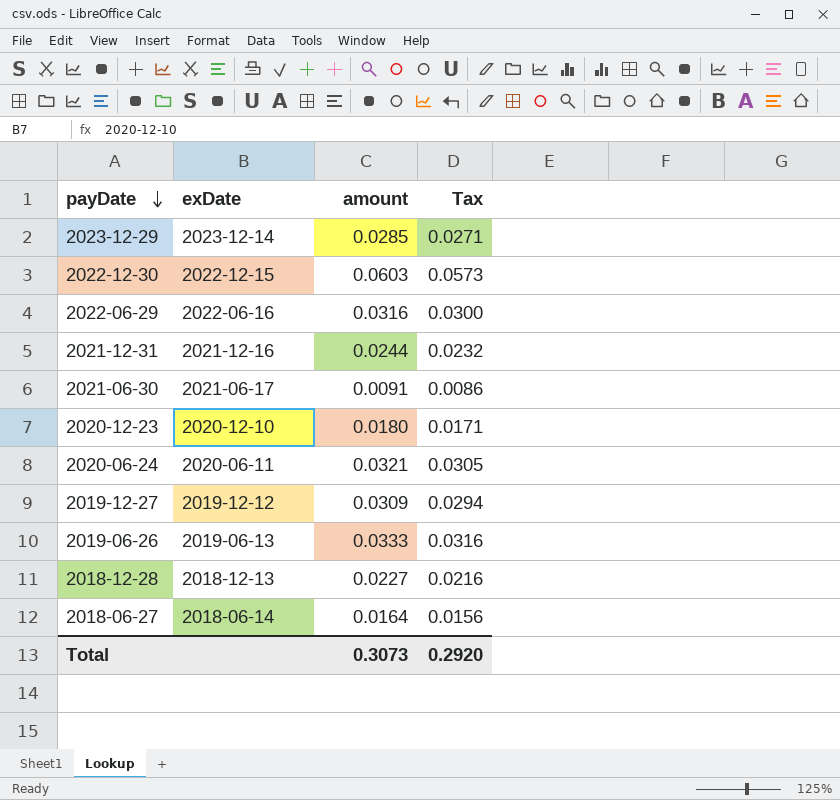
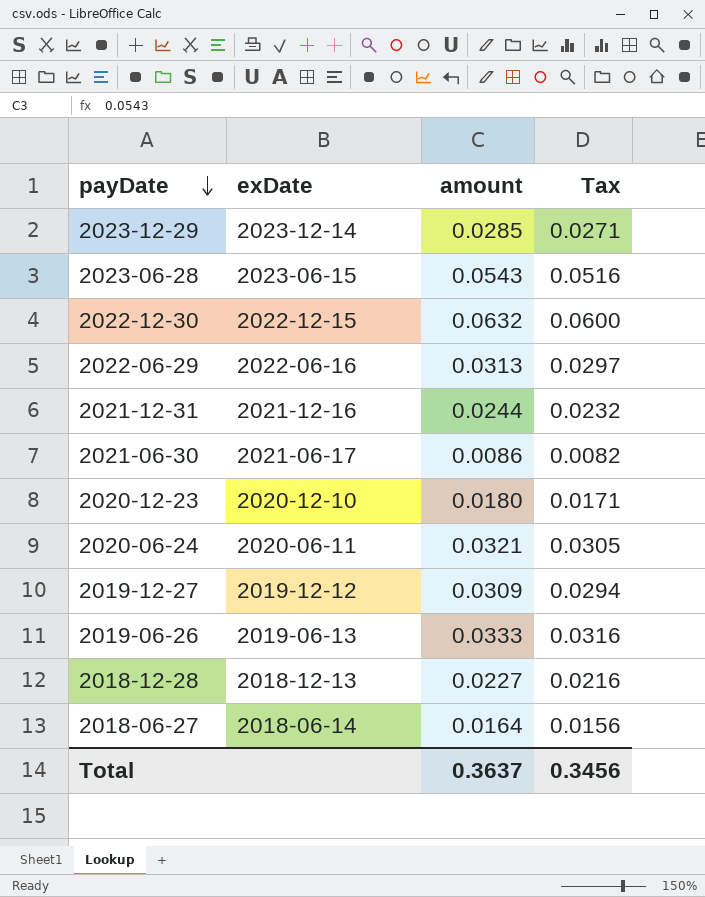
row 2023-06-28: none -> 2023-06-15 | 0.0543 | 0.0516
2022-12-30 | amount: 0.0603 -> 0.0632
2022-12-30 | Tax: 0.0573 -> 0.0600
2022-06-29 | amount: 0.0316 -> 0.0313
2022-06-29 | Tax: 0.0300 -> 0.0297
2021-06-30 | amount: 0.0091 -> 0.0086
2021-06-30 | Tax: 0.0086 -> 0.0082
Total | amount: 0.3073 -> 0.3637
Total | Tax: 0.2920 -> 0.3456

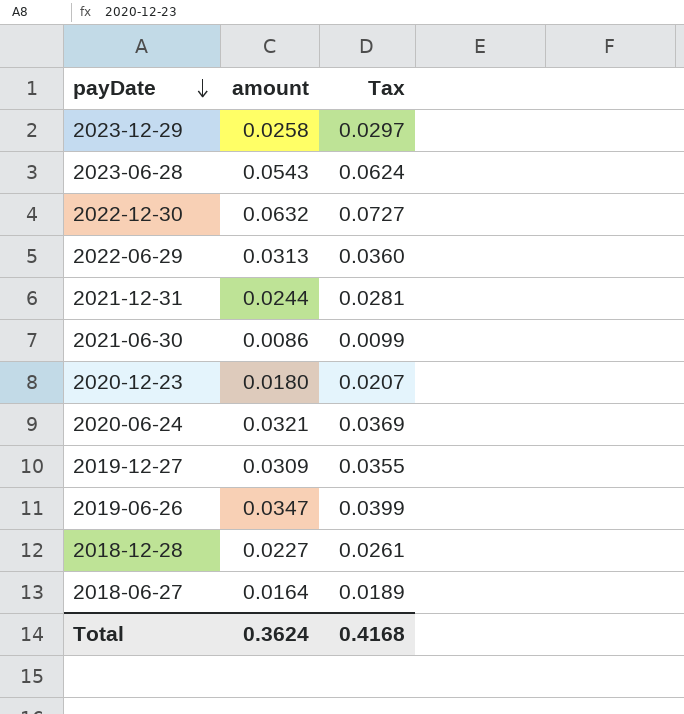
column exDate | position: 2 -> none
column Tax | formula: [amount] * 0.95 -> [amount] * 1.15
2023-12-29 | amount: 0.0285 -> 0.0258
2019-06-26 | amount: 0.0333 -> 0.0347
Total | amount: 0.3637 -> 0.3624
Total | Tax: 0.3456 -> 0.4168

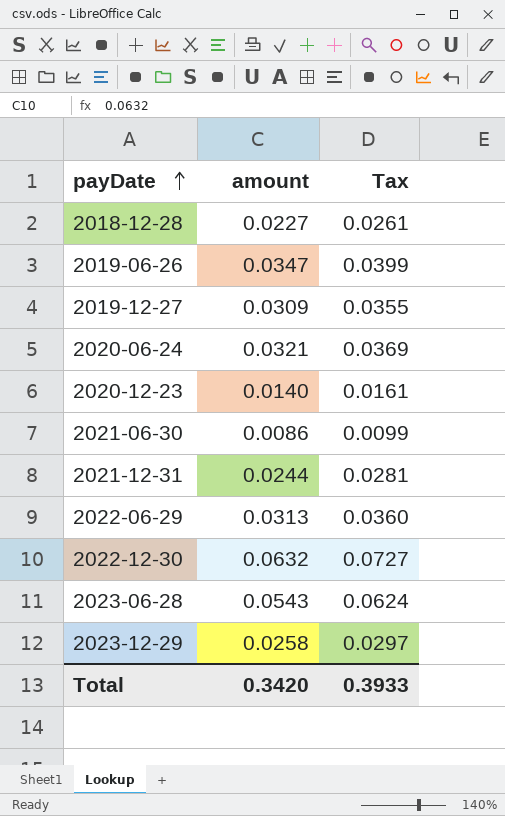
row order: payDate descending -> payDate ascending
row 2018-06-27: 0.0164 | 0.0189 -> none
2020-12-23 | amount: 0.0180 -> 0.0140
2020-12-23 | Tax: 0.0207 -> 0.0161
Total | amount: 0.3624 -> 0.3420
Total | Tax: 0.4168 -> 0.3933

